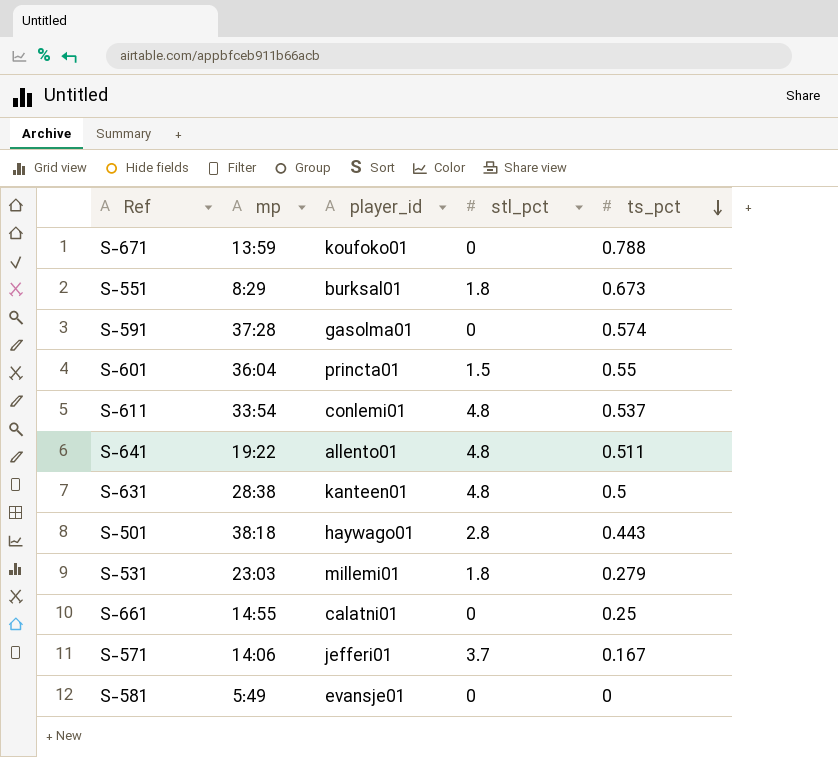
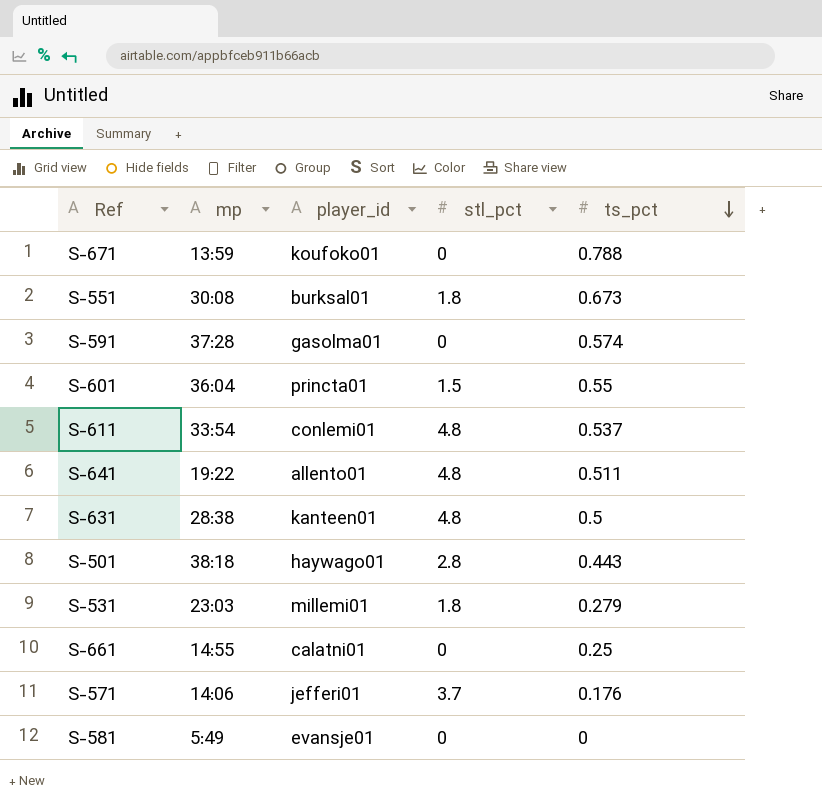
S-551 | mp: 8:29 -> 30:08
S-571 | ts_pct: 0.167 -> 0.176

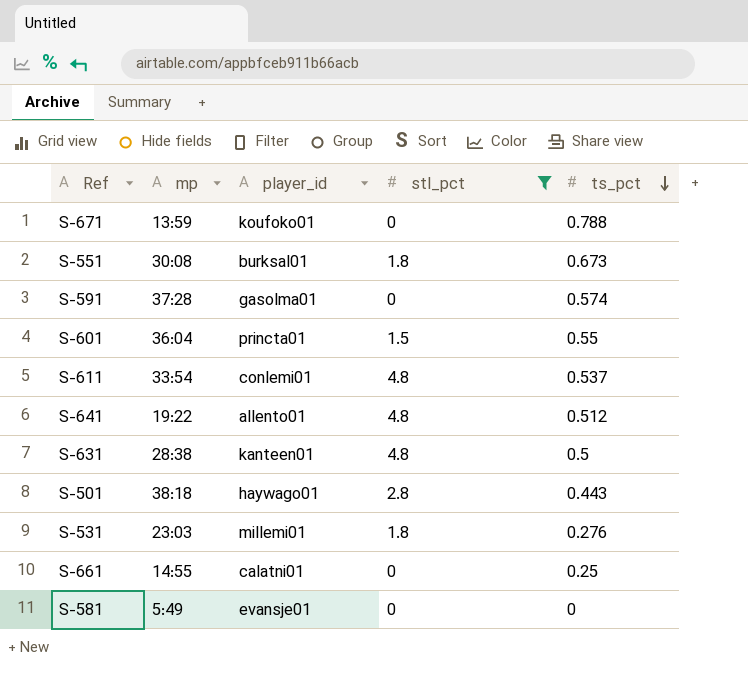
filter: none -> stl_pct != 3.7
S-641 | ts_pct: 0.511 -> 0.512
S-531 | ts_pct: 0.279 -> 0.276

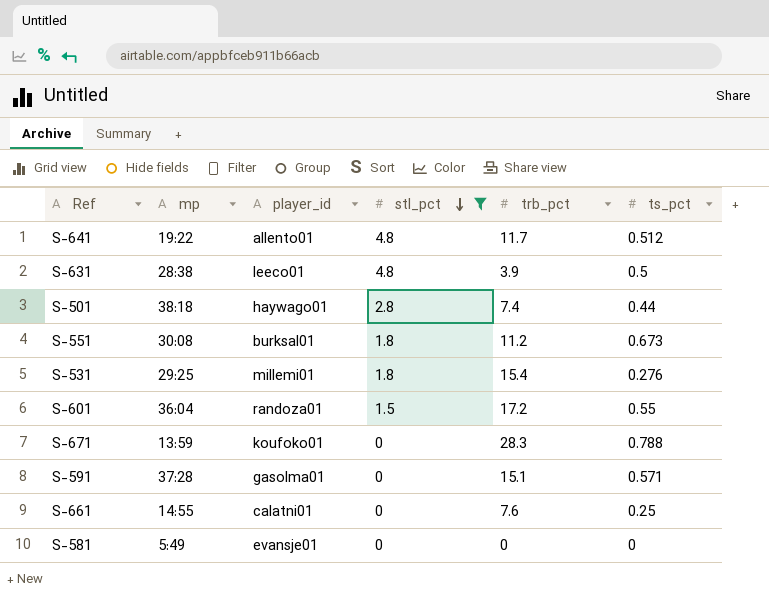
row order: ts_pct descending -> stl_pct descending
column trb_pct | position: none -> 5
row S-611: 33:54 | conlemi01 | 4.8 | 0.537 -> none
S-631 | player_id: kanteen01 -> leeco01
S-501 | ts_pct: 0.443 -> 0.44
S-531 | mp: 23:03 -> 29:25
S-601 | player_id: princta01 -> randoza01
S-591 | ts_pct: 0.574 -> 0.571

